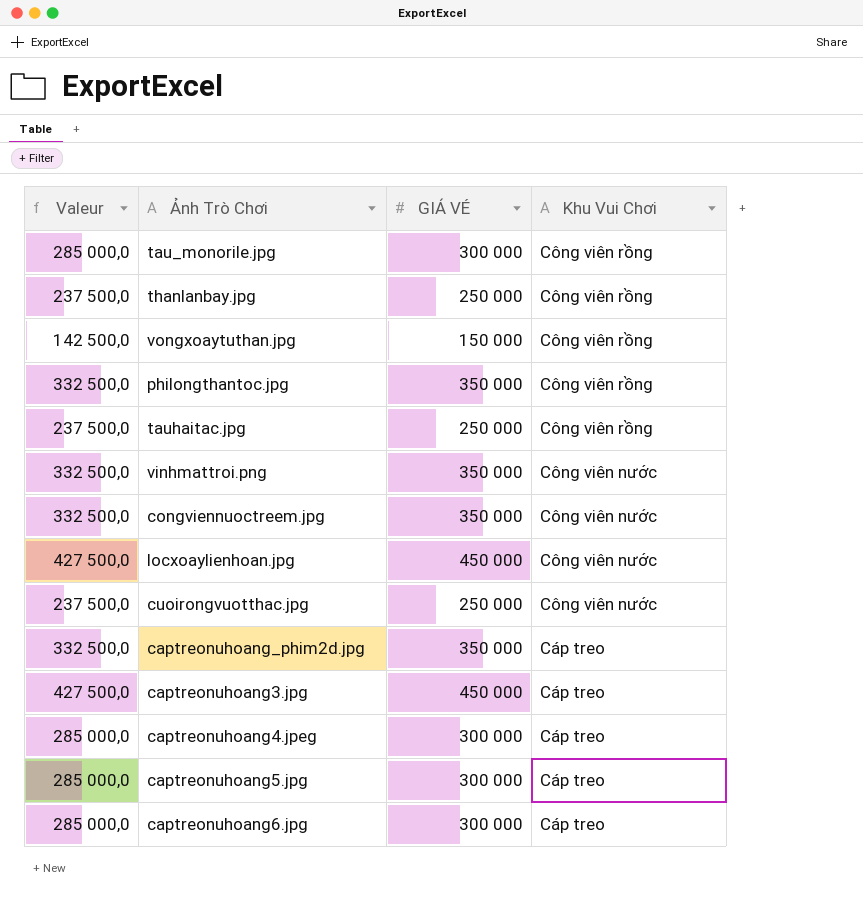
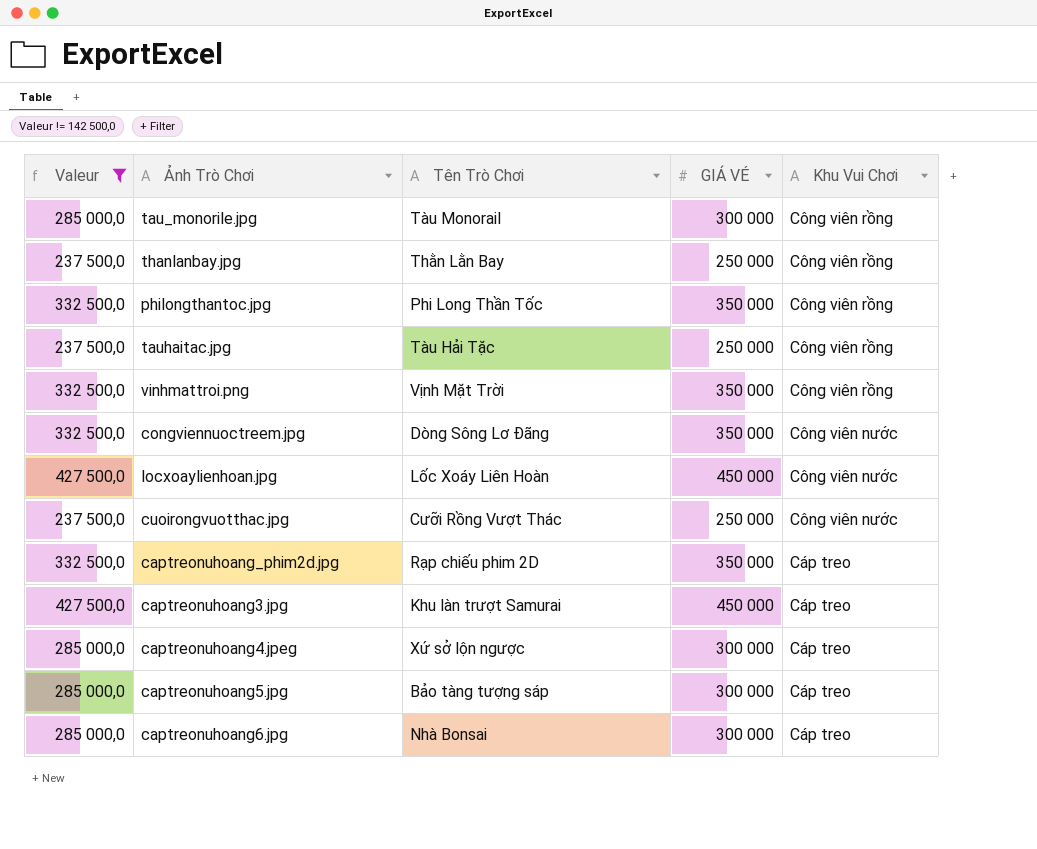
filter: none -> Valeur != 142 500,0
column Tên Trò Chơi | position: none -> 3
vinhmattroi.png | Khu Vui Chơi: Công viên nước -> Công viên rồng

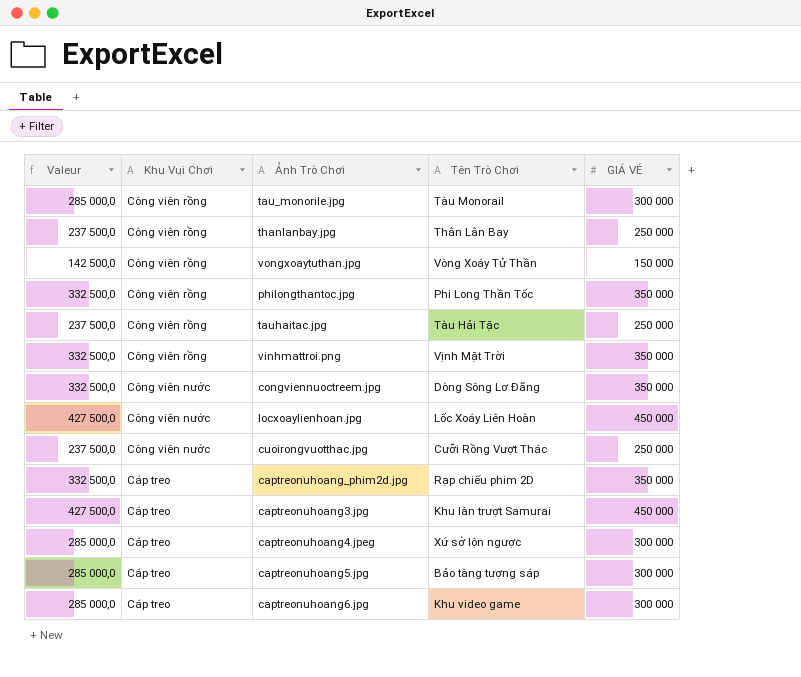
filter: Valeur != 142 500,0 -> none
column Khu Vui Chơi | position: 5 -> 2
captreonuhoang6.jpg | Tên Trò Chơi: Nhà Bonsai -> Khu video game

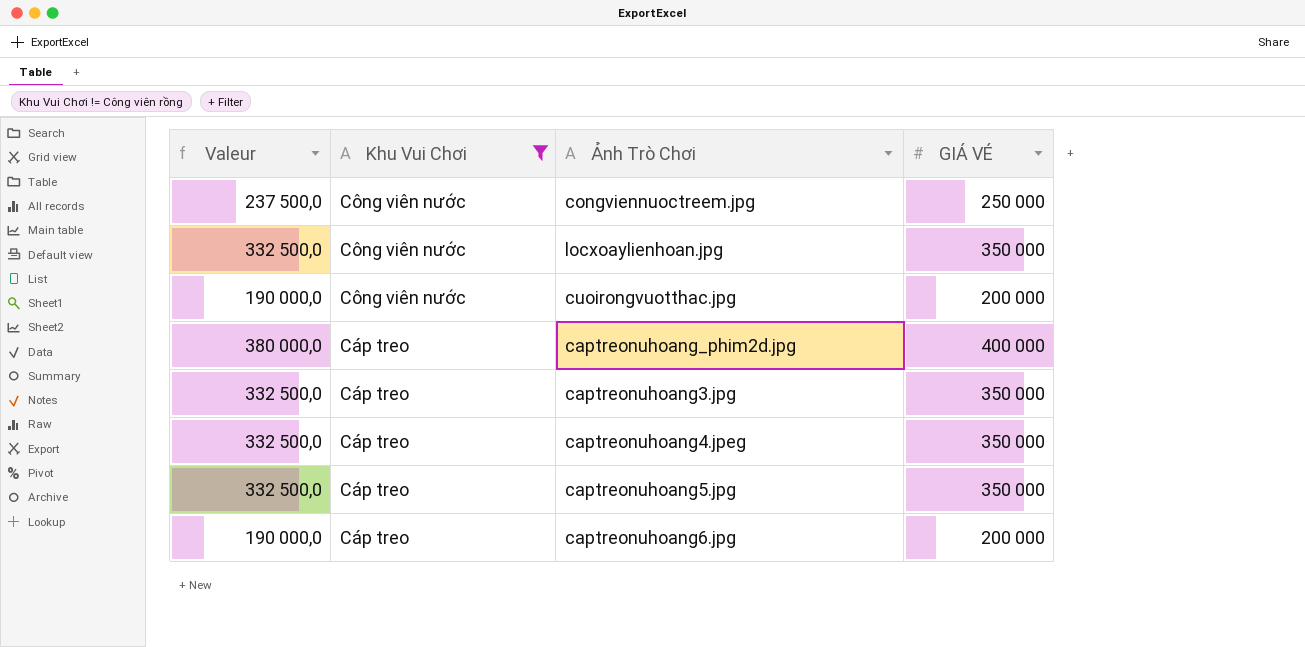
filter: none -> Khu Vui Chơi != Công viên rồng
column Tên Trò Chơi | position: 4 -> none
congviennuoctreem.jpg | Valeur: 332 500,0 -> 237 500,0
congviennuoctreem.jpg | GIÁ VÉ: 350 000 -> 250 000
locxoaylienhoan.jpg | Valeur: 427 500,0 -> 332 500,0
locxoaylienhoan.jpg | GIÁ VÉ: 450 000 -> 350 000
cuoirongvuotthac.jpg | Valeur: 237 500,0 -> 190 000,0
cuoirongvuotthac.jpg | GIÁ VÉ: 250 000 -> 200 000
captreonuhoang_phim2d.jpg | Valeur: 332 500,0 -> 380 000,0
captreonuhoang_phim2d.jpg | GIÁ VÉ: 350 000 -> 400 000
captreonuhoang3.jpg | Valeur: 427 500,0 -> 332 500,0
captreonuhoang3.jpg | GIÁ VÉ: 450 000 -> 350 000
captreonuhoang4.jpeg | Valeur: 285 000,0 -> 332 500,0
captreonuhoang4.jpeg | GIÁ VÉ: 300 000 -> 350 000
captreonuhoang5.jpg | Valeur: 285 000,0 -> 332 500,0
captreonuhoang5.jpg | GIÁ VÉ: 300 000 -> 350 000
captreonuhoang6.jpg | Valeur: 285 000,0 -> 190 000,0
captreonuhoang6.jpg | GIÁ VÉ: 300 000 -> 200 000

